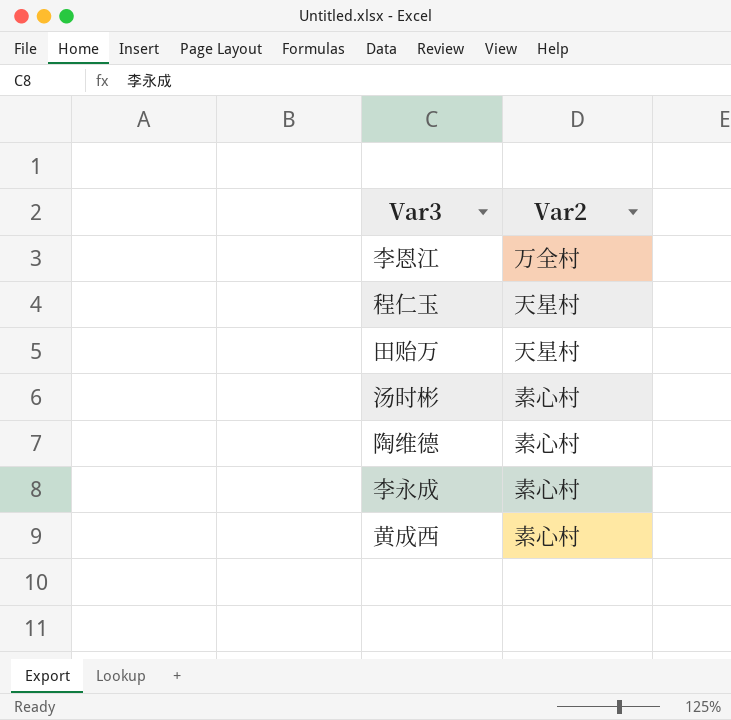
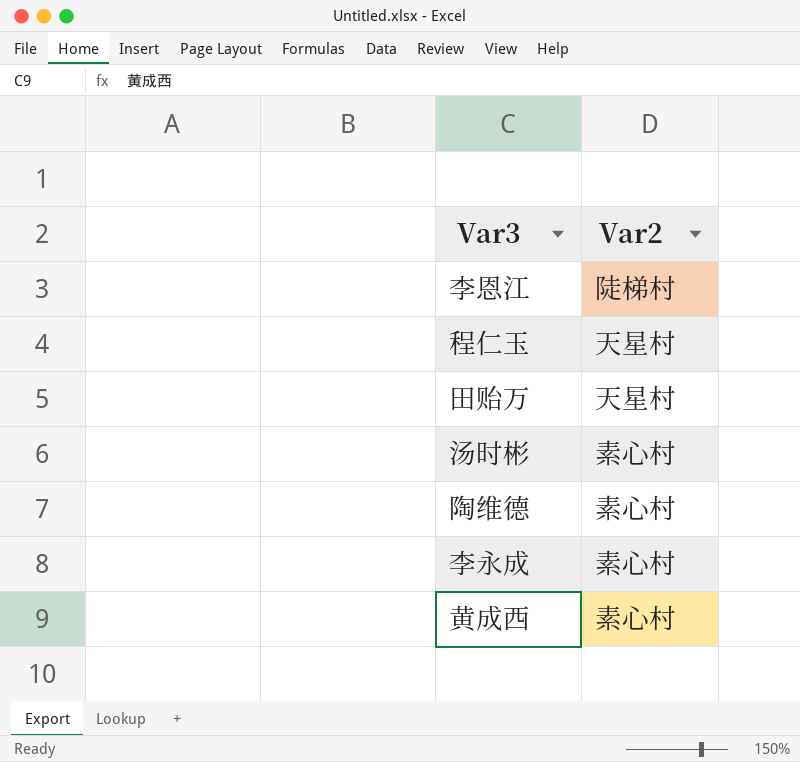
李恩江 | Var2: 万全村 -> 陡梯村

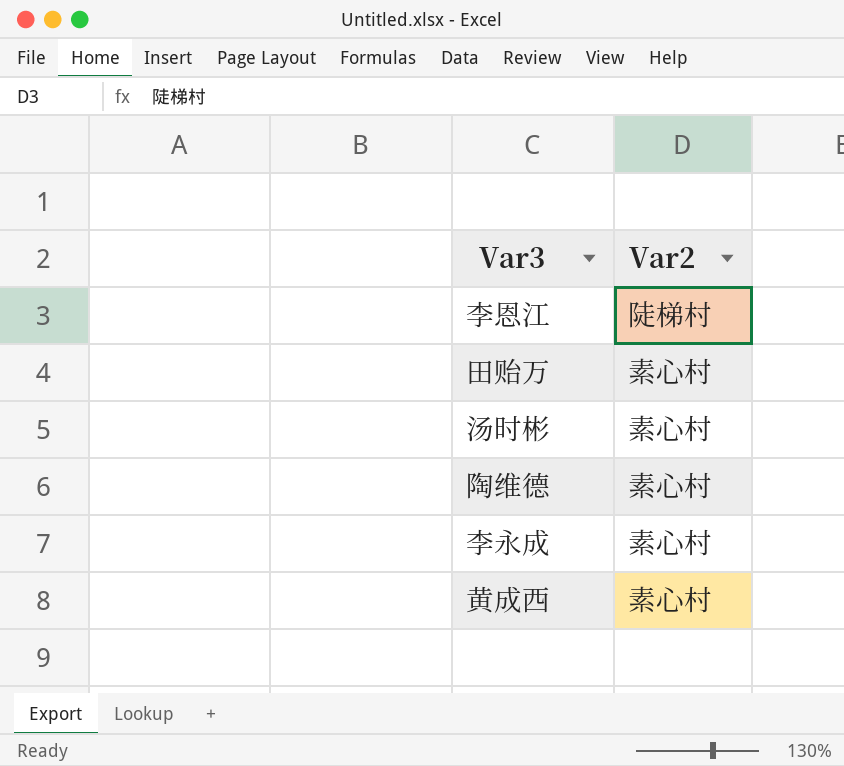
row 程仁玉: 天星村 -> none
田贻万 | Var2: 天星村 -> 素心村

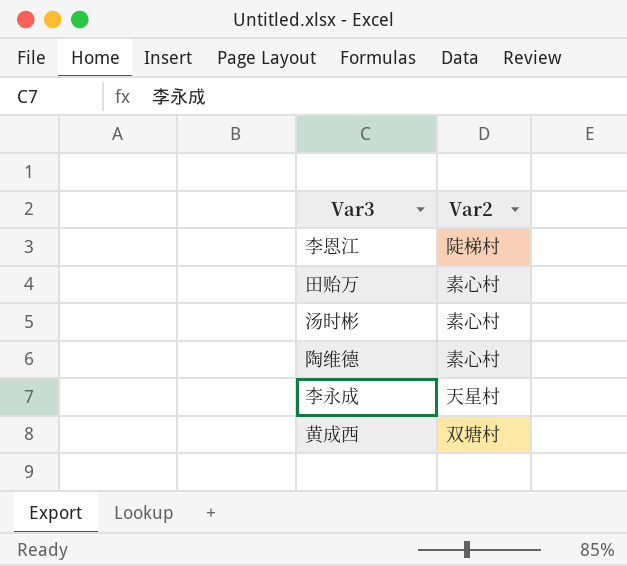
李永成 | Var2: 素心村 -> 天星村
黄成西 | Var2: 素心村 -> 双塘村

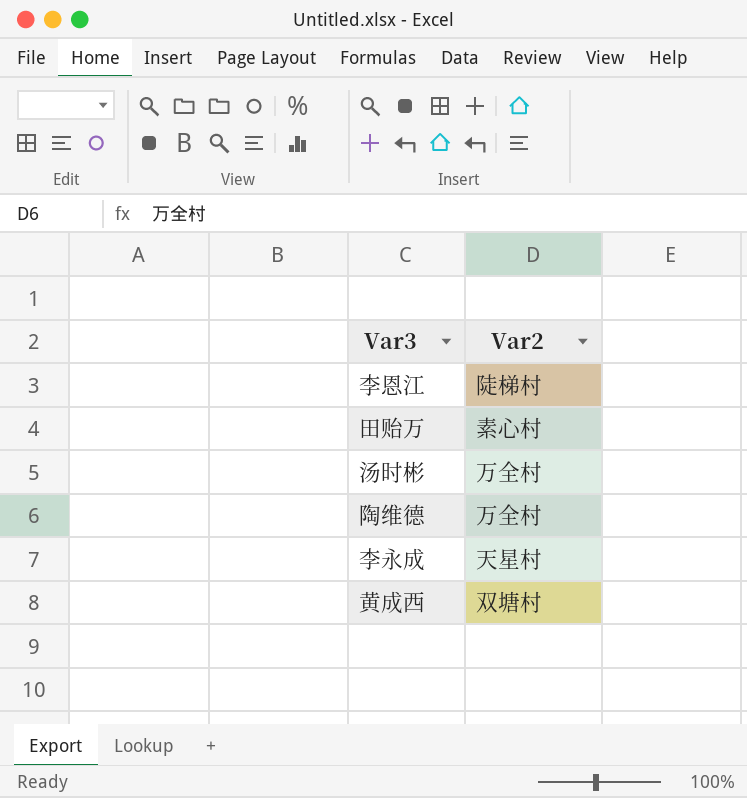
汤时彬 | Var2: 素心村 -> 万全村
陶维德 | Var2: 素心村 -> 万全村

